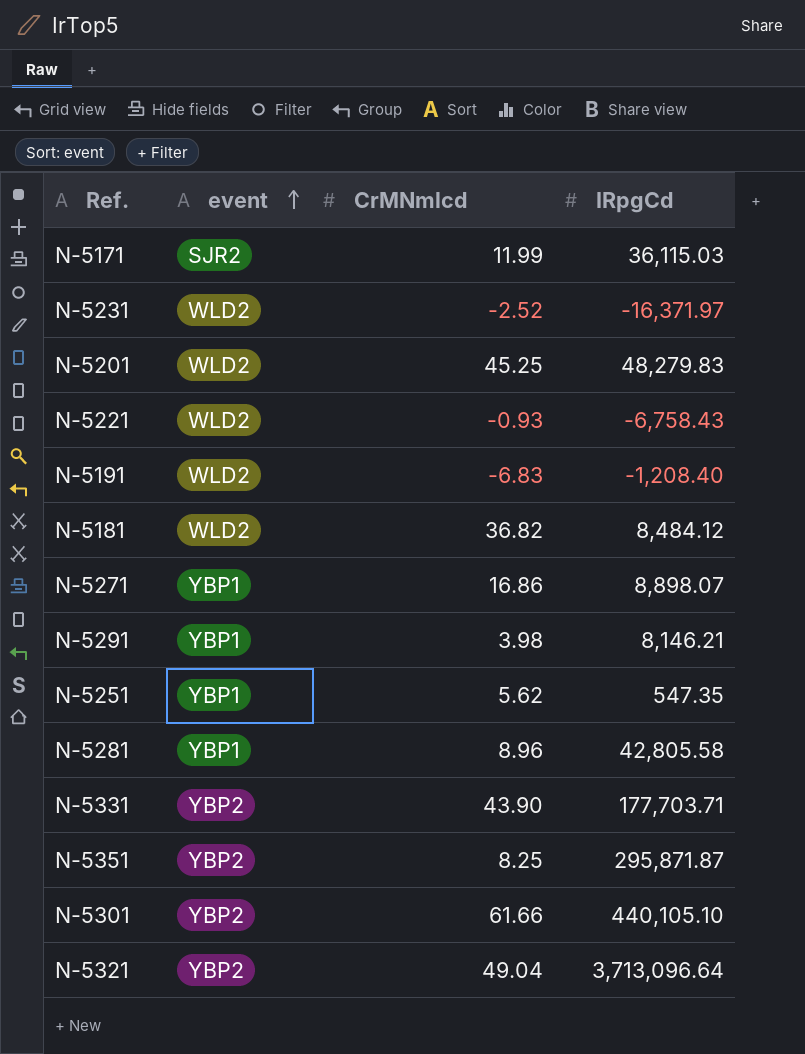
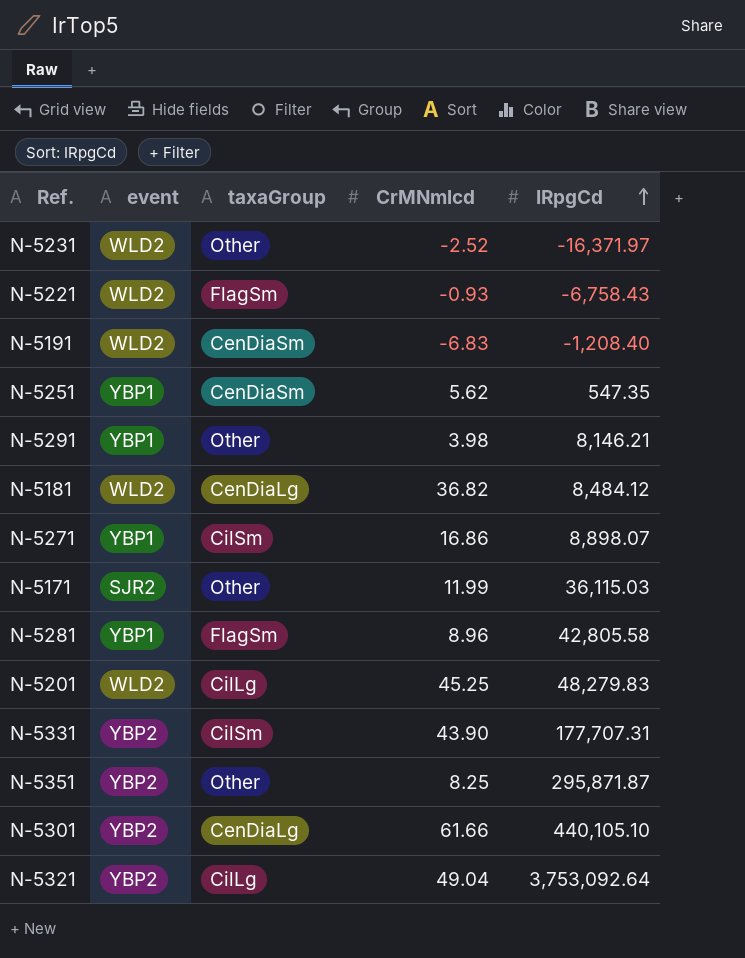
row order: event ascending -> IRpgCd ascending
column taxaGroup | position: none -> 3
N-5331 | IRpgCd: 177,703.71 -> 177,707.31
N-5321 | IRpgCd: 3,713,096.64 -> 3,753,092.64

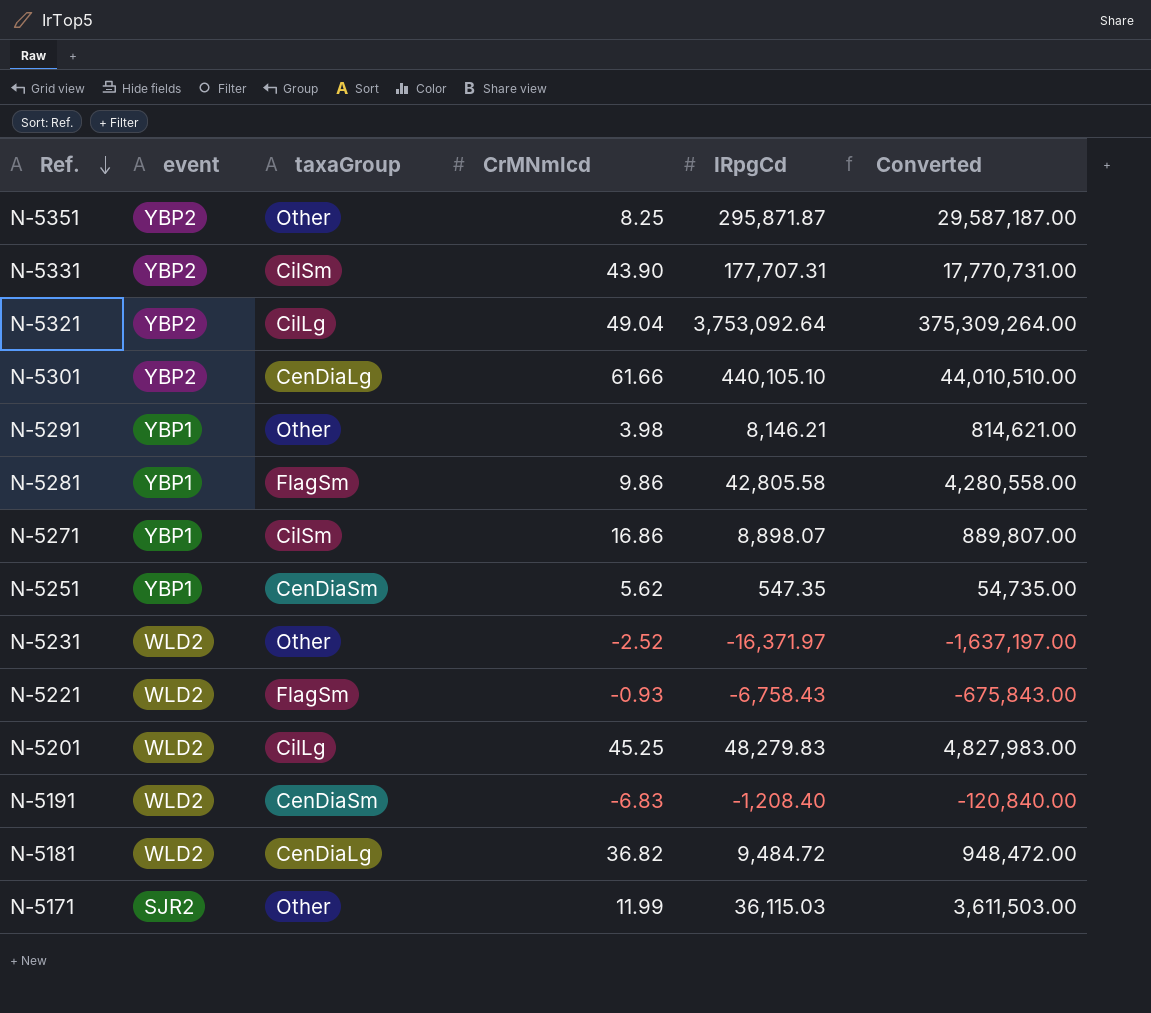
row order: IRpgCd ascending -> Ref. descending
column Converted | formula: none -> [IRpgCd] * 100
N-5281 | CrMNmlcd: 8.96 -> 9.86
N-5181 | IRpgCd: 8,484.12 -> 9,484.72

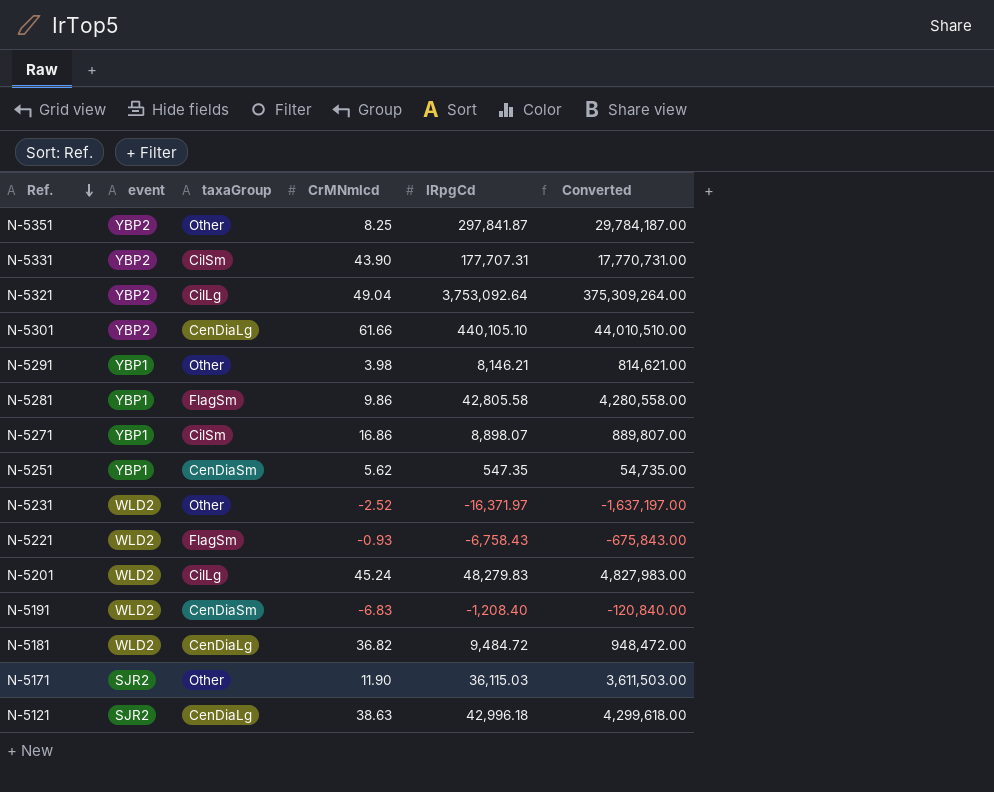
N-5351 | IRpgCd: 295,871.87 -> 297,841.87
N-5351 | Converted: 29,587,187.00 -> 29,784,187.00
N-5201 | CrMNmlcd: 45.25 -> 45.24
N-5171 | CrMNmlcd: 11.99 -> 11.90
row N-5121: none -> SJR2 | CenDiaLg | 38.63 | 42,996.18 | 4,299,618.00

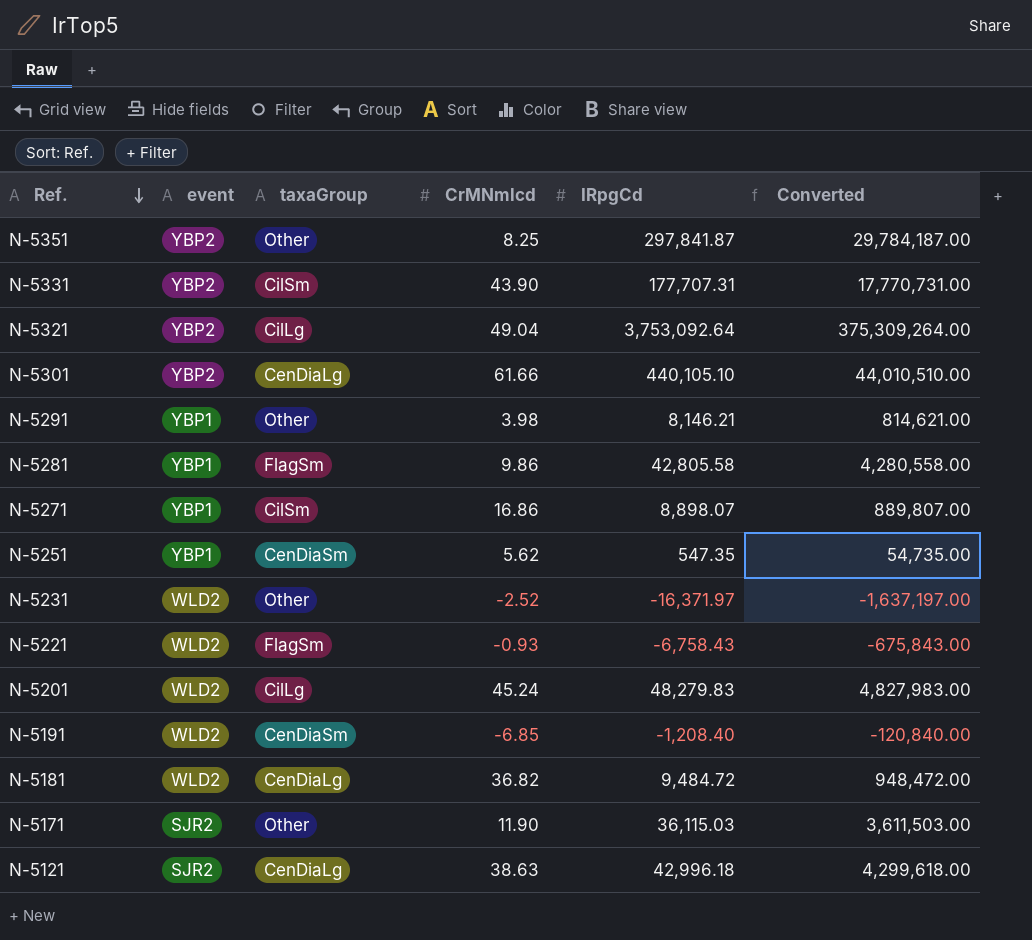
N-5191 | CrMNmlcd: -6.83 -> -6.85

